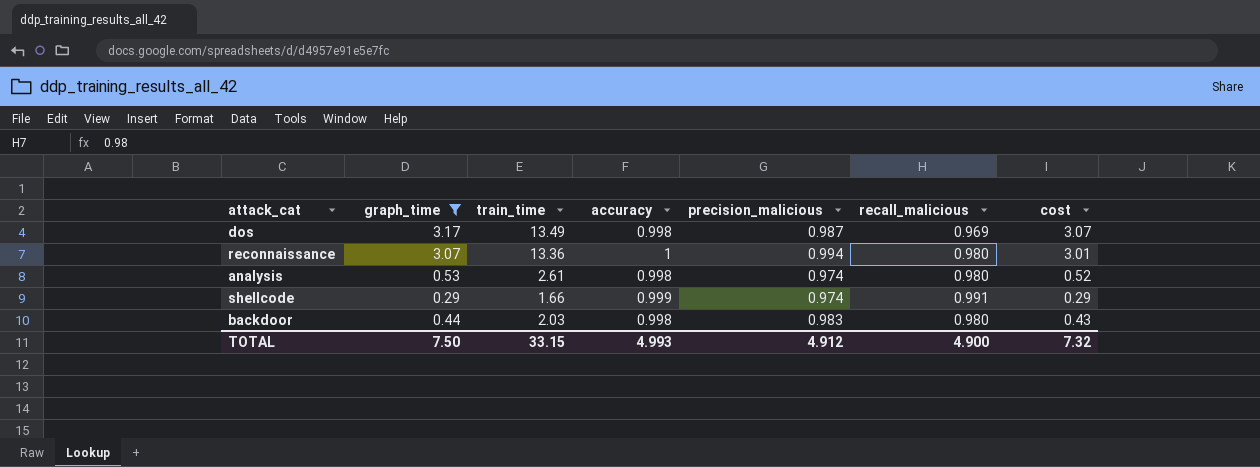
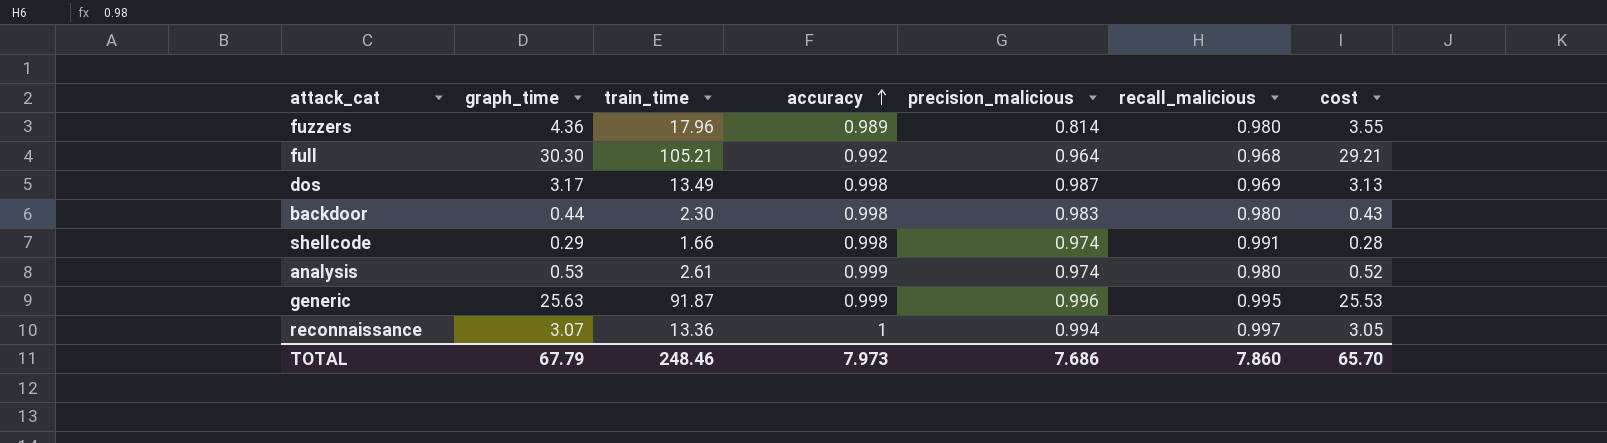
filter: graph_time <= 3.17 -> none
row order: none -> accuracy ascending
column cost | formula: [graph_time] * [recall_malicious] -> [graph_time] * [precision_malicious]
backdoor | train_time: 2.03 -> 2.30
shellcode | accuracy: 0.999 -> 0.998
analysis | accuracy: 0.998 -> 0.999
reconnaissance | recall_malicious: 0.980 -> 0.997
TOTAL | graph_time: 7.50 -> 67.79
TOTAL | train_time: 33.15 -> 248.46
TOTAL | accuracy: 4.993 -> 7.973
TOTAL | precision_malicious: 4.912 -> 7.686
TOTAL | recall_malicious: 4.900 -> 7.860
TOTAL | cost: 7.32 -> 65.70

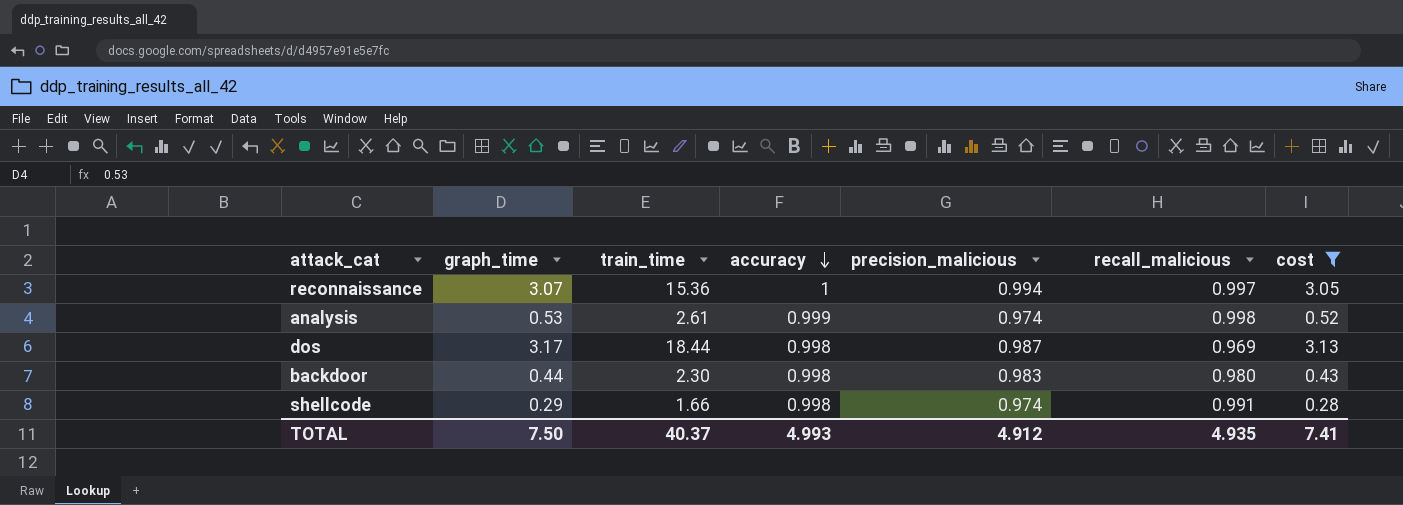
filter: none -> cost <= 3.13
row order: accuracy ascending -> accuracy descending
reconnaissance | train_time: 13.36 -> 15.36
analysis | recall_malicious: 0.980 -> 0.998
dos | train_time: 13.49 -> 18.44
TOTAL | graph_time: 67.79 -> 7.50
TOTAL | train_time: 248.46 -> 40.37
TOTAL | accuracy: 7.973 -> 4.993
TOTAL | precision_malicious: 7.686 -> 4.912
TOTAL | recall_malicious: 7.860 -> 4.935
TOTAL | cost: 65.70 -> 7.41

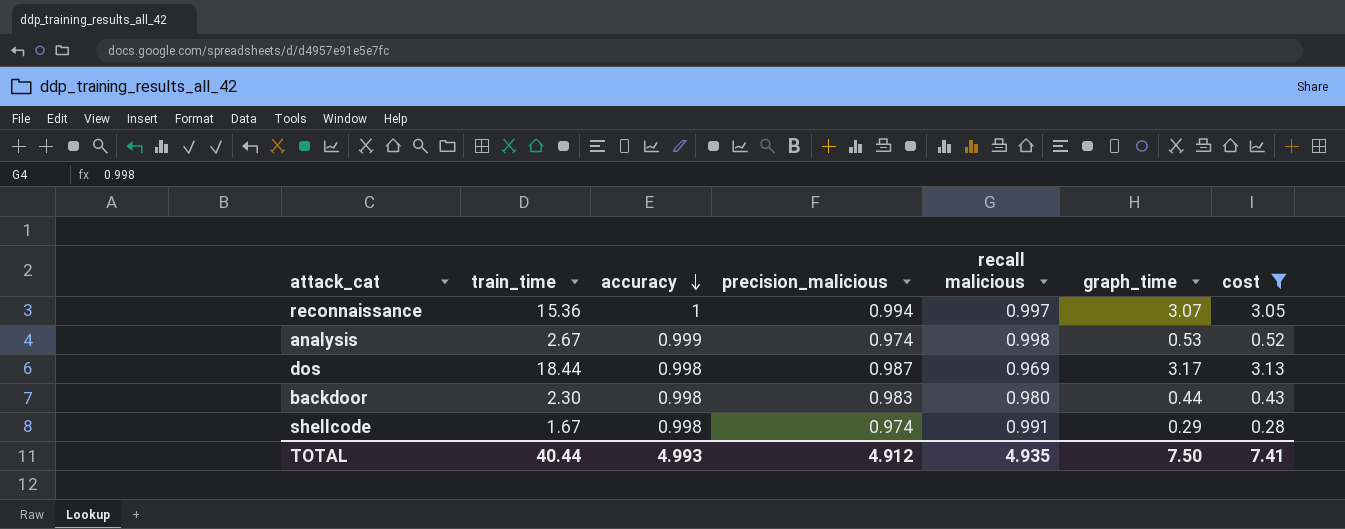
column name: recall_malicious -> recall malicious
column graph_time | position: 2 -> 6
analysis | train_time: 2.61 -> 2.67
shellcode | train_time: 1.66 -> 1.67
TOTAL | train_time: 40.37 -> 40.44

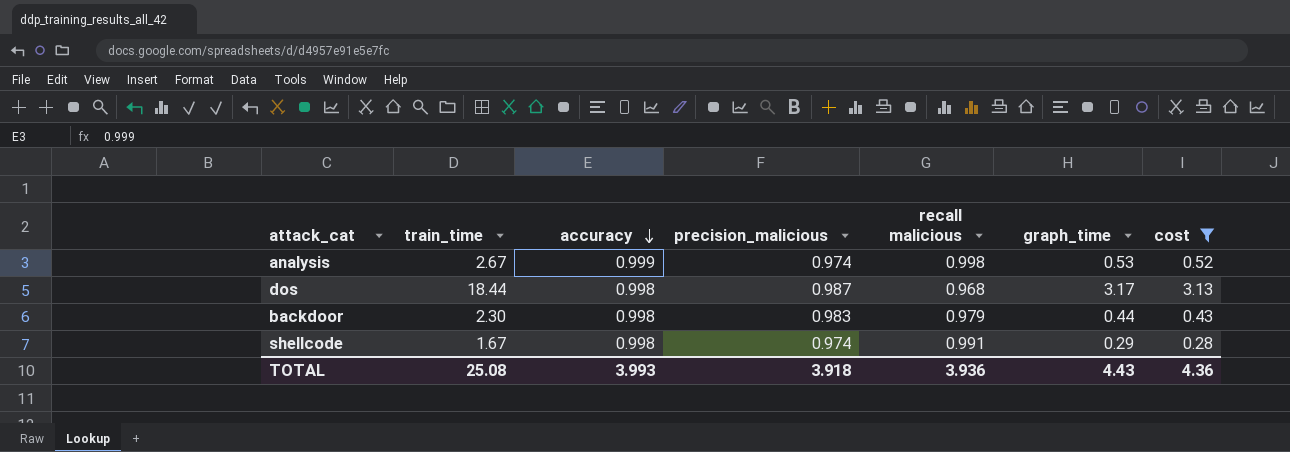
row reconnaissance: 15.36 | 1 | 0.994 | 0.997 | 3.07 | 3.05 -> none
dos | recall malicious: 0.969 -> 0.968
backdoor | recall malicious: 0.980 -> 0.979
TOTAL | train_time: 40.44 -> 25.08
TOTAL | accuracy: 4.993 -> 3.993
TOTAL | precision_malicious: 4.912 -> 3.918
TOTAL | recall malicious: 4.935 -> 3.936
TOTAL | graph_time: 7.50 -> 4.43
TOTAL | cost: 7.41 -> 4.36

